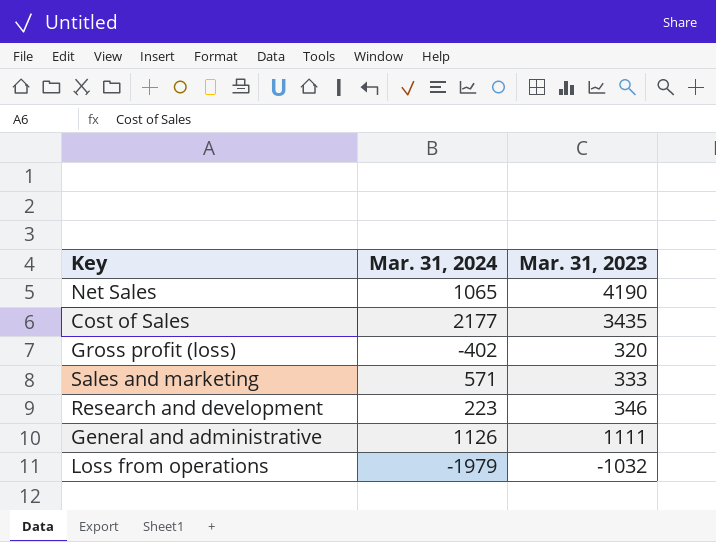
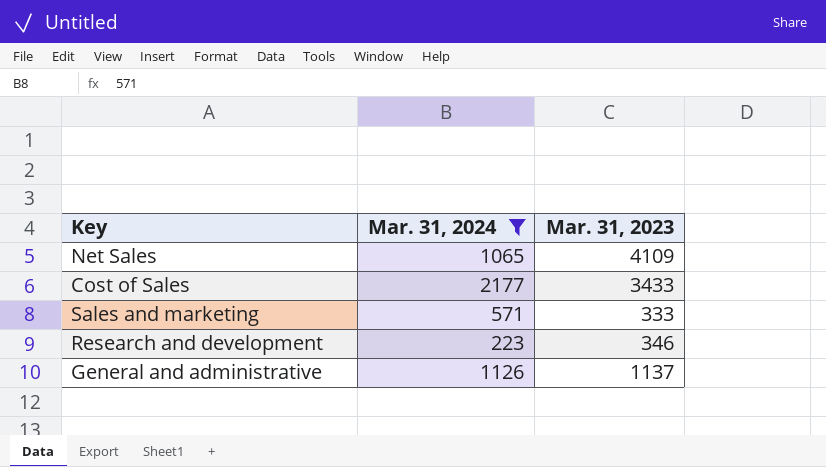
filter: none -> Mar. 31, 2024 >= 223
Net Sales | Mar. 31, 2023: 4190 -> 4109
Cost of Sales | Mar. 31, 2023: 3435 -> 3433
General and administrative | Mar. 31, 2023: 1111 -> 1137

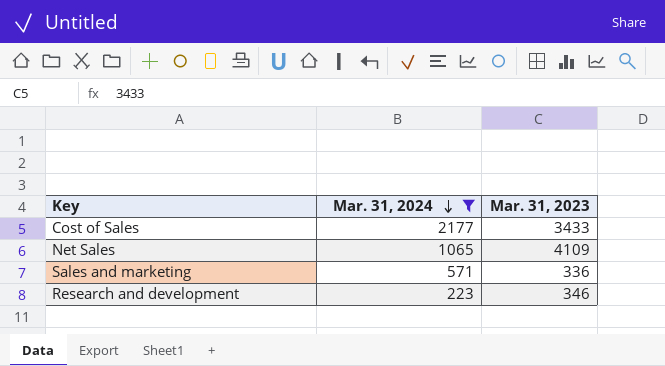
row order: none -> Mar. 31, 2024 descending
row General and administrative: 1126 | 1137 -> none
Sales and marketing | Mar. 31, 2023: 333 -> 336

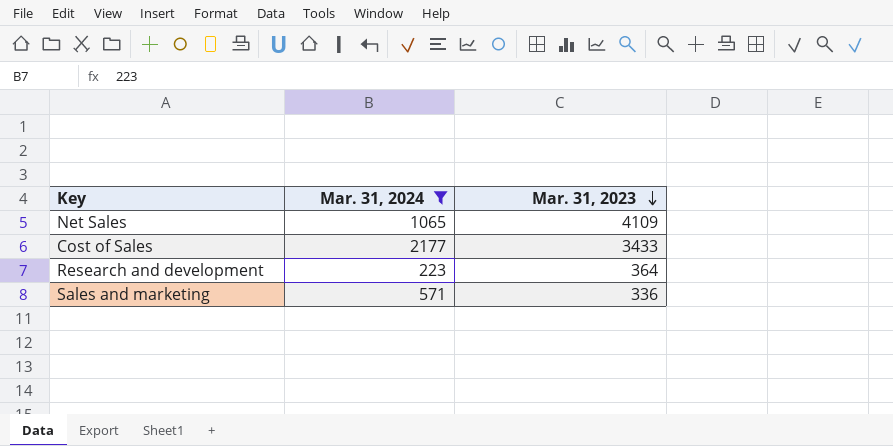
row order: Mar. 31, 2024 descending -> Mar. 31, 2023 descending
Research and development | Mar. 31, 2023: 346 -> 364

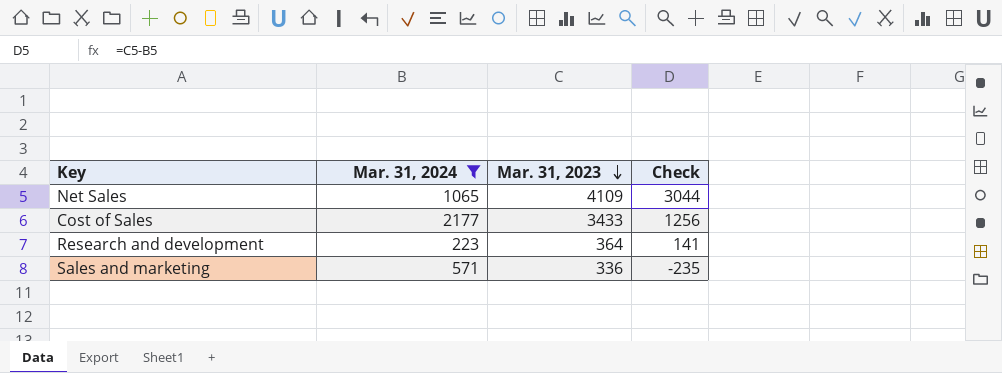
column Check | formula: none -> [Mar. 31, 2023] - [Mar. 31, 2024]

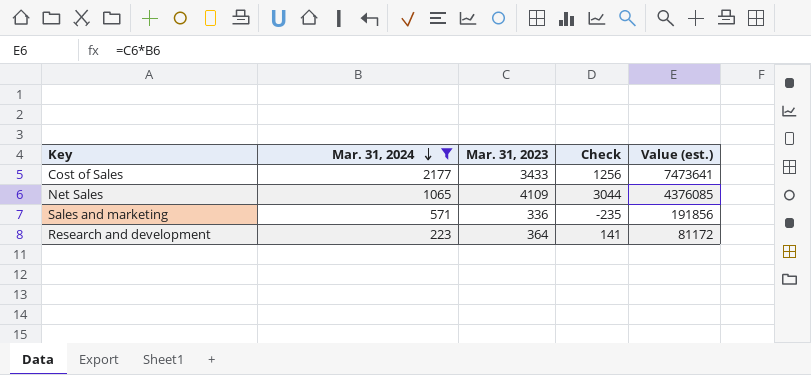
row order: Mar. 31, 2023 descending -> Mar. 31, 2024 descending
column Value (est.) | formula: none -> [Mar. 31, 2024] * [Mar. 31, 2023]

